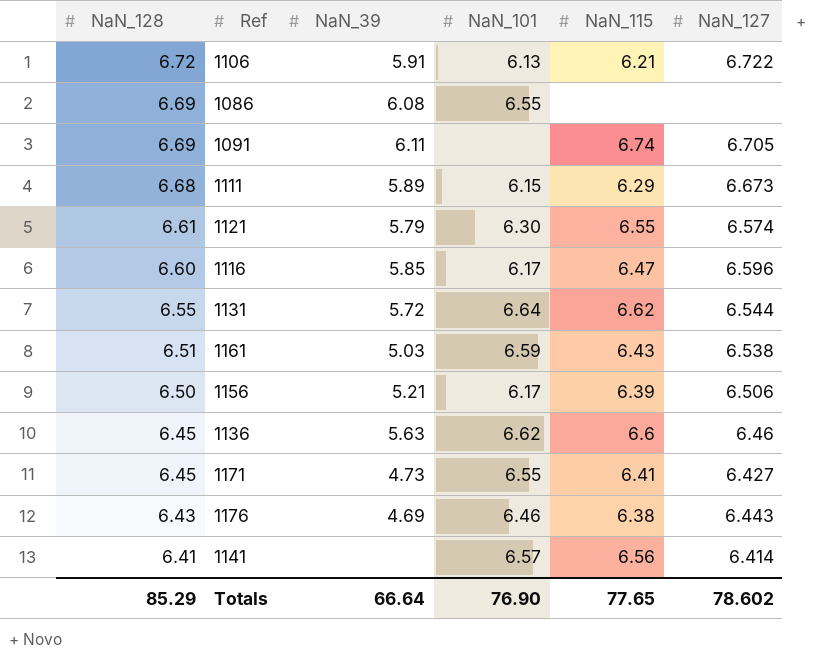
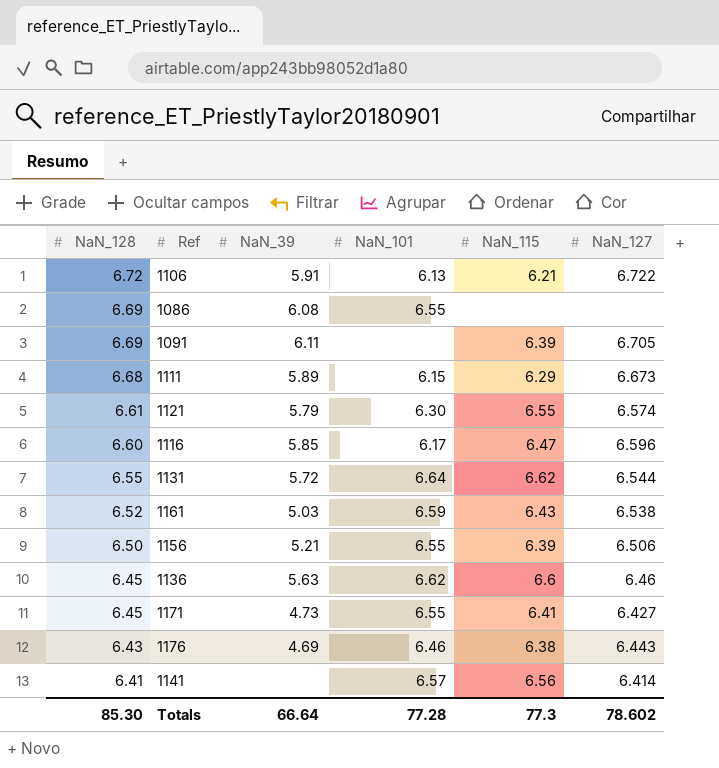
1091 | NaN_115: 6.74 -> 6.39
1161 | NaN_128: 6.51 -> 6.52
1156 | NaN_101: 6.17 -> 6.55
Totals | NaN_128: 85.29 -> 85.30
Totals | NaN_101: 76.90 -> 77.28
Totals | NaN_115: 77.65 -> 77.3

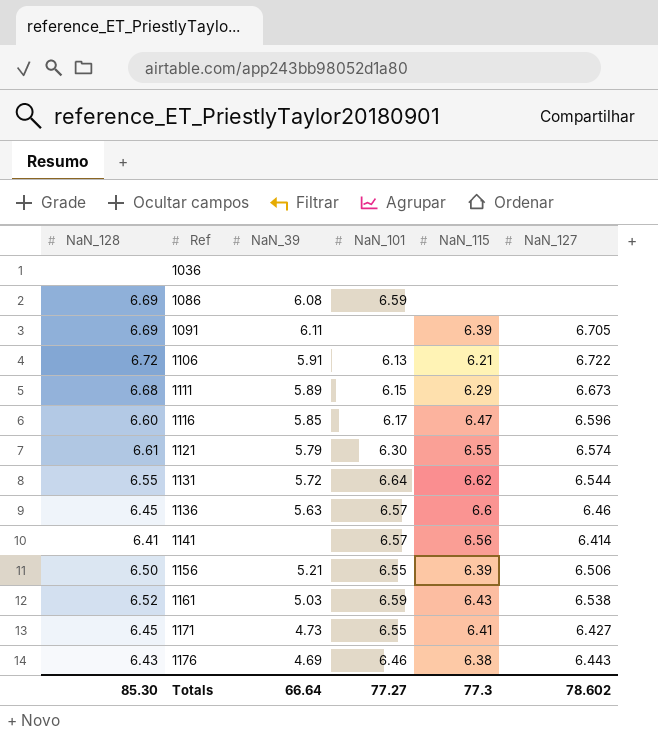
row order: NaN_128 descending -> Ref ascending
row 1036: none -> none | none | none | none | none
1086 | NaN_101: 6.55 -> 6.59
1136 | NaN_101: 6.62 -> 6.57
Totals | NaN_101: 77.28 -> 77.27

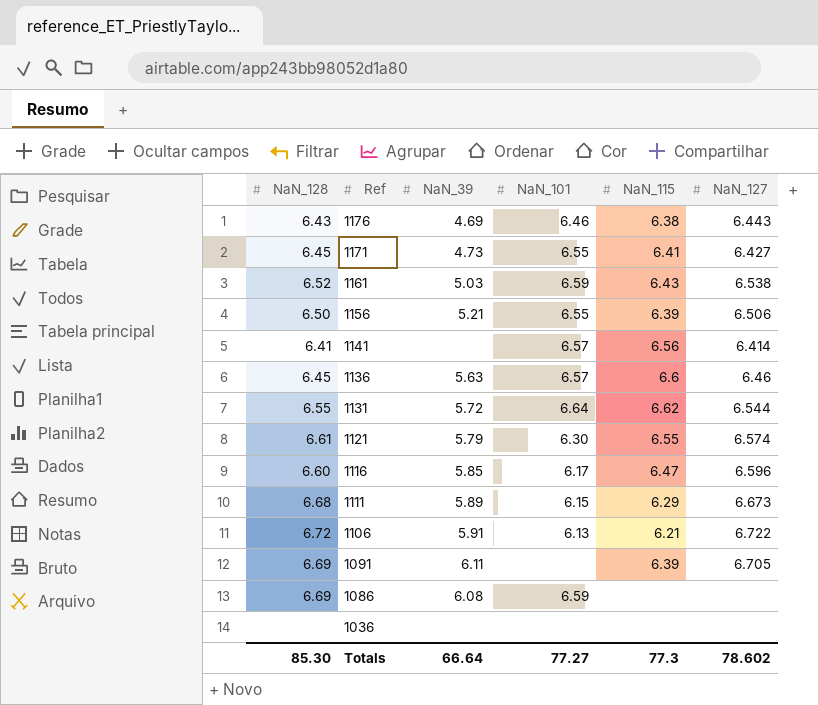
row order: Ref ascending -> Ref descending

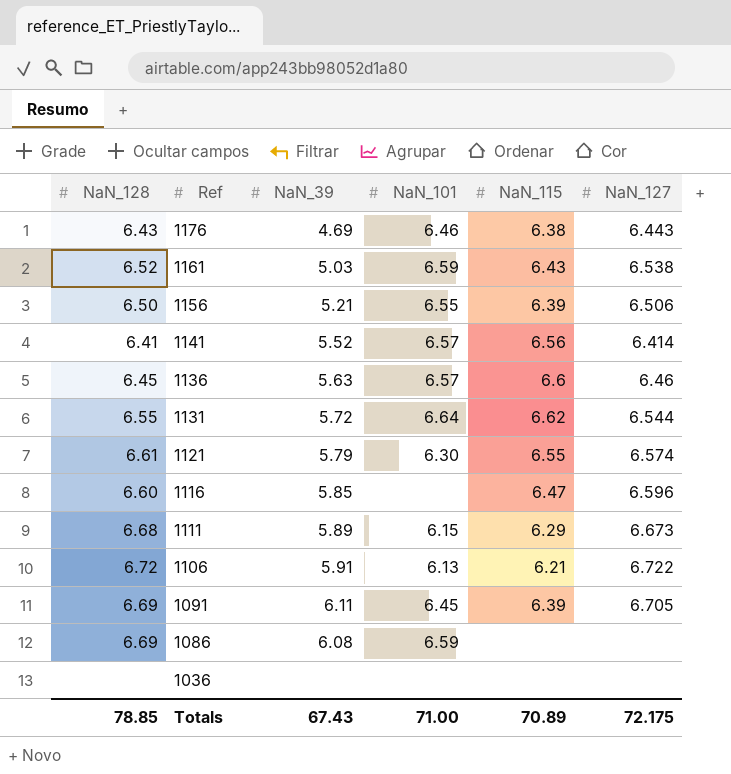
row 1171: 6.45 | 4.73 | 6.55 | 6.41 | 6.427 -> none
1141 | NaN_39: none -> 5.52
1116 | NaN_101: 6.17 -> none
1091 | NaN_101: none -> 6.45
Totals | NaN_128: 85.30 -> 78.85
Totals | NaN_39: 66.64 -> 67.43
Totals | NaN_101: 77.27 -> 71.00
Totals | NaN_115: 77.3 -> 70.89
Totals | NaN_127: 78.602 -> 72.175

